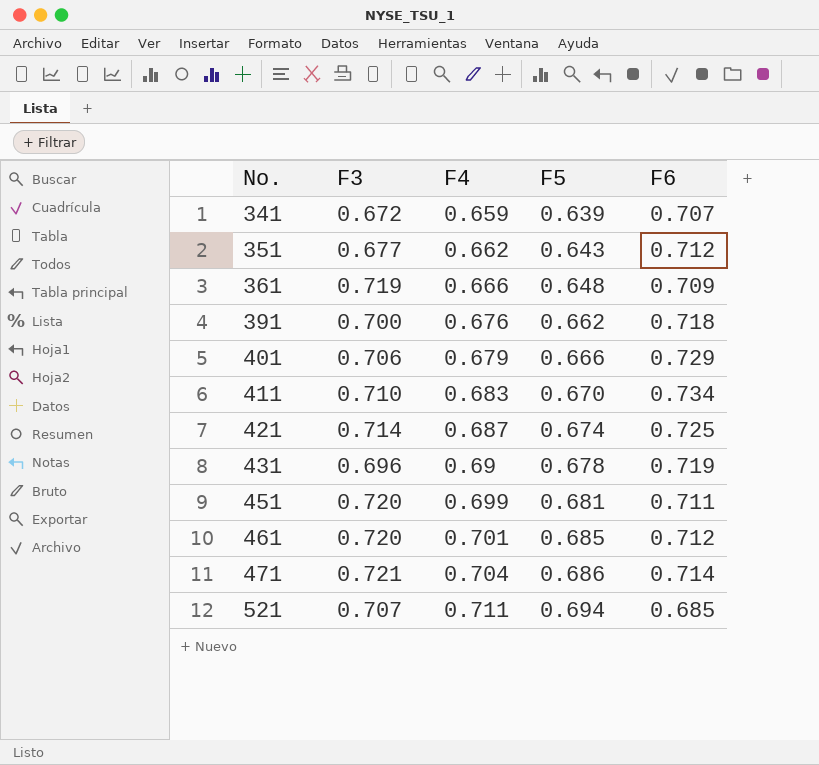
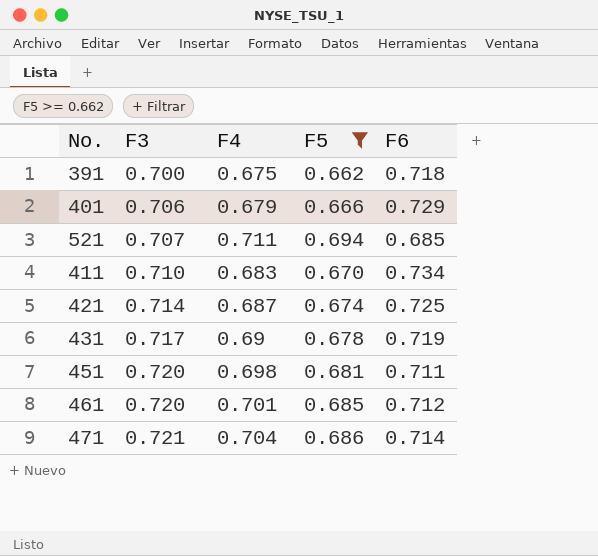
filter: none -> F5 >= 0.662
row order: No. ascending -> F3 ascending
391 | F4: 0.676 -> 0.675
431 | F3: 0.696 -> 0.717
451 | F4: 0.699 -> 0.698

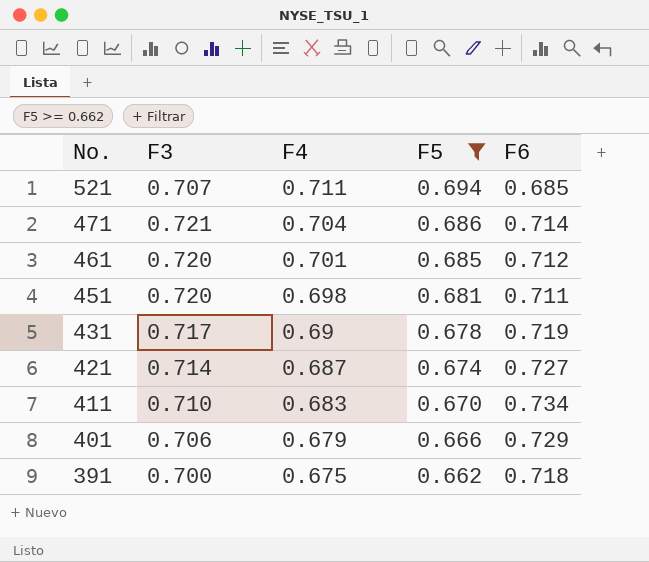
row order: F3 ascending -> No. descending
421 | F6: 0.725 -> 0.727

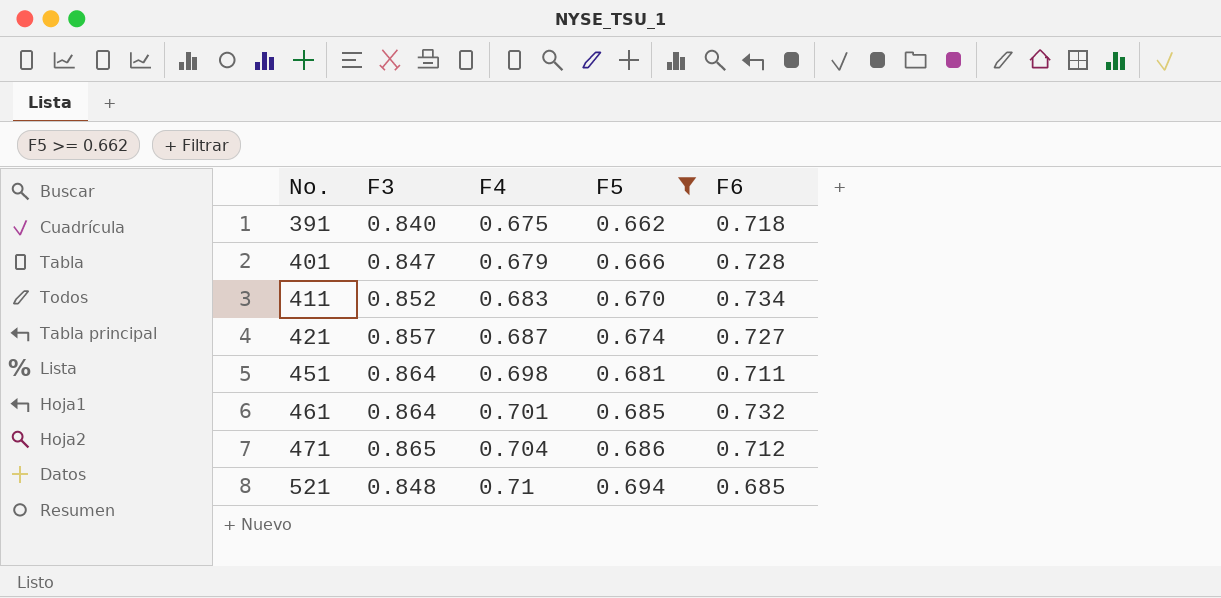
row order: No. descending -> No. ascending
row 431: 0.717 | 0.69 | 0.678 | 0.719 -> none
391 | F3: 0.700 -> 0.840
401 | F3: 0.706 -> 0.847
401 | F6: 0.729 -> 0.728
411 | F3: 0.710 -> 0.852
421 | F3: 0.714 -> 0.857
451 | F3: 0.720 -> 0.864
461 | F3: 0.720 -> 0.864
461 | F6: 0.712 -> 0.732
471 | F3: 0.721 -> 0.865
471 | F6: 0.714 -> 0.712
521 | F3: 0.707 -> 0.848
521 | F4: 0.711 -> 0.71

